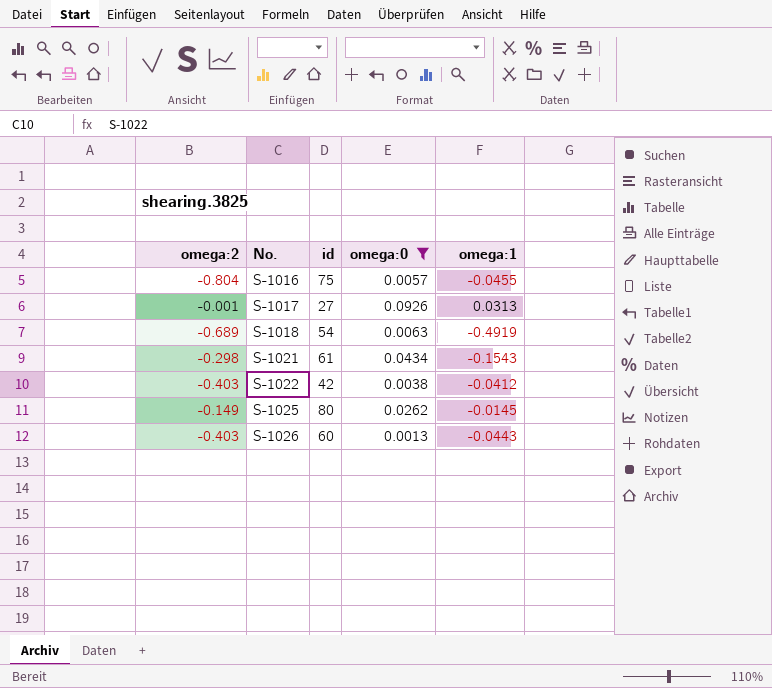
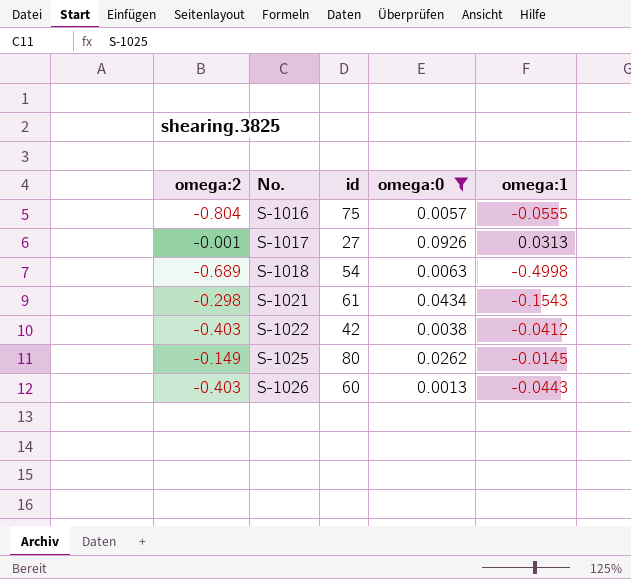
S-1016 | omega:1: -0.0455 -> -0.0555
S-1018 | omega:1: -0.4919 -> -0.4998

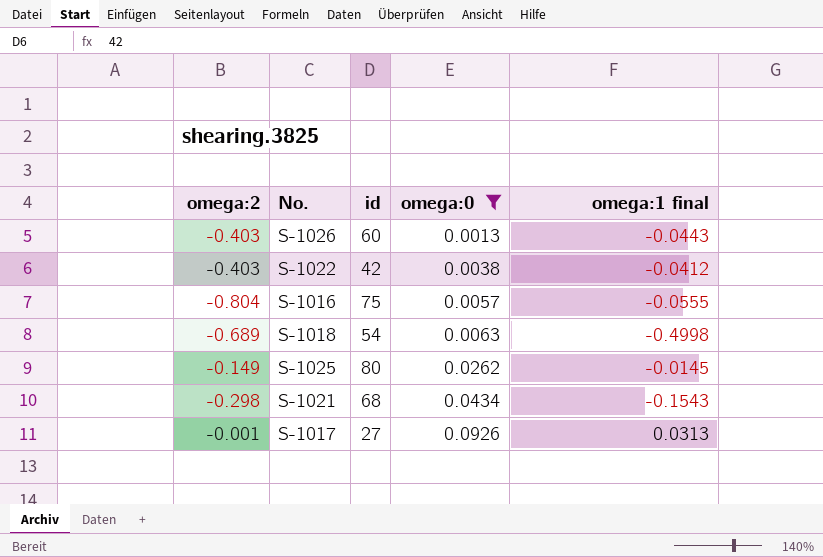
row order: No. ascending -> omega:0 ascending
column name: omega:1 -> omega:1 final
S-1021 | id: 61 -> 68

